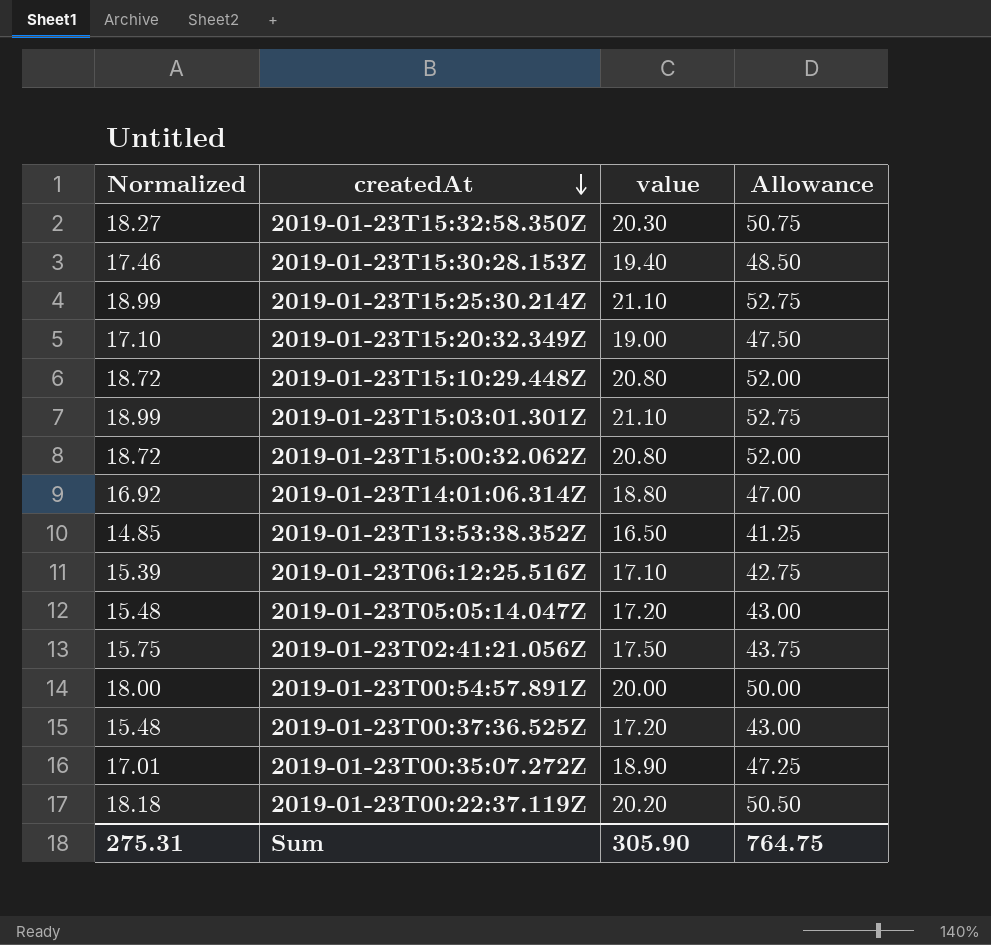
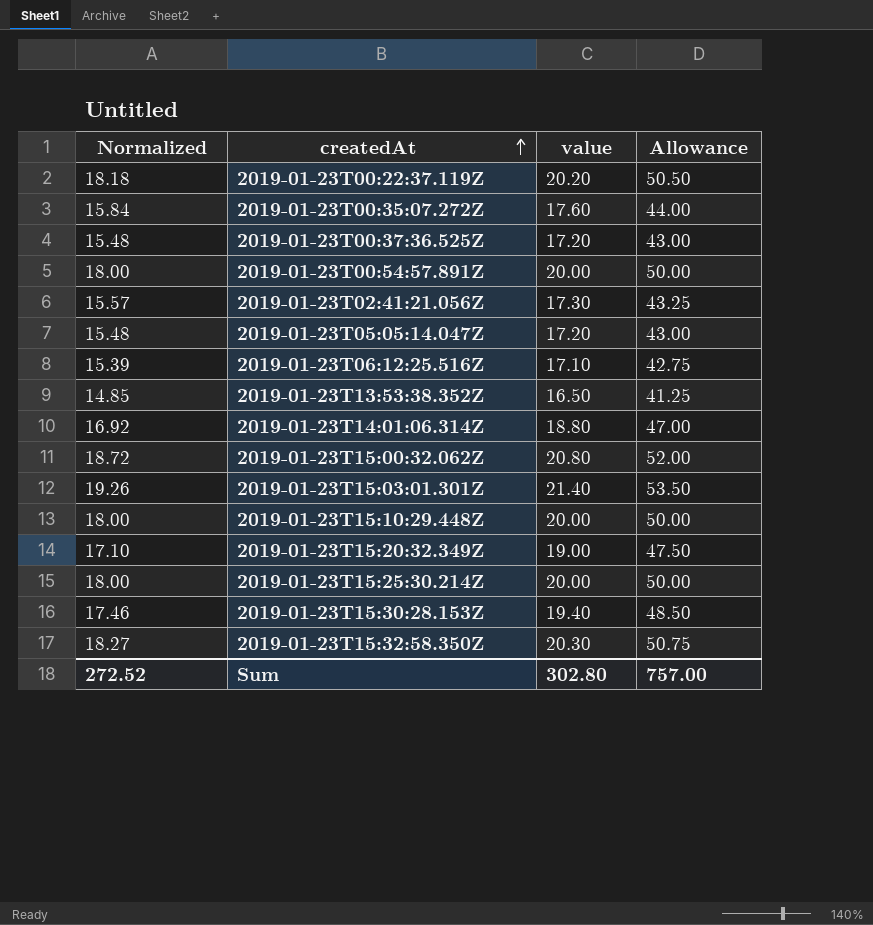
row order: createdAt descending -> createdAt ascending
2019-01-23T00:35:07.272Z | Normalized: 17.01 -> 15.84
2019-01-23T00:35:07.272Z | value: 18.90 -> 17.60
2019-01-23T00:35:07.272Z | Allowance: 47.25 -> 44.00
2019-01-23T02:41:21.056Z | Normalized: 15.75 -> 15.57
2019-01-23T02:41:21.056Z | value: 17.50 -> 17.30
2019-01-23T02:41:21.056Z | Allowance: 43.75 -> 43.25
2019-01-23T15:03:01.301Z | Normalized: 18.99 -> 19.26
2019-01-23T15:03:01.301Z | value: 21.10 -> 21.40
2019-01-23T15:03:01.301Z | Allowance: 52.75 -> 53.50
2019-01-23T15:10:29.448Z | Normalized: 18.72 -> 18.00
2019-01-23T15:10:29.448Z | value: 20.80 -> 20.00
2019-01-23T15:10:29.448Z | Allowance: 52.00 -> 50.00
2019-01-23T15:25:30.214Z | Normalized: 18.99 -> 18.00
2019-01-23T15:25:30.214Z | value: 21.10 -> 20.00
2019-01-23T15:25:30.214Z | Allowance: 52.75 -> 50.00
Sum | Normalized: 275.31 -> 272.52
Sum | value: 305.90 -> 302.80
Sum | Allowance: 764.75 -> 757.00

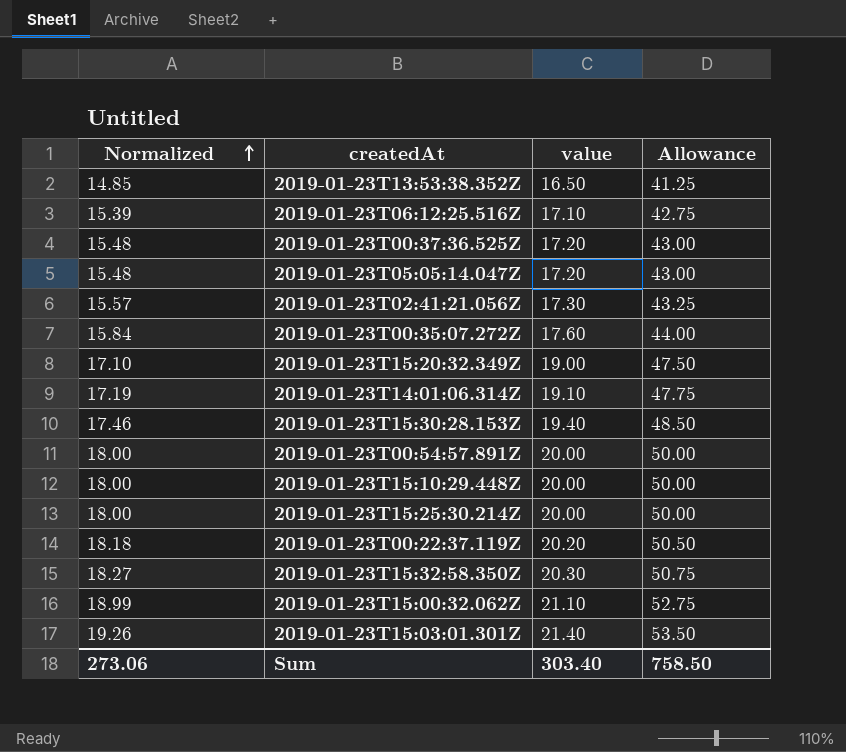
row order: createdAt ascending -> Normalized ascending
2019-01-23T14:01:06.314Z | Normalized: 16.92 -> 17.19
2019-01-23T14:01:06.314Z | value: 18.80 -> 19.10
2019-01-23T14:01:06.314Z | Allowance: 47.00 -> 47.75
2019-01-23T15:00:32.062Z | Normalized: 18.72 -> 18.99
2019-01-23T15:00:32.062Z | value: 20.80 -> 21.10
2019-01-23T15:00:32.062Z | Allowance: 52.00 -> 52.75
Sum | Normalized: 272.52 -> 273.06
Sum | value: 302.80 -> 303.40
Sum | Allowance: 757.00 -> 758.50

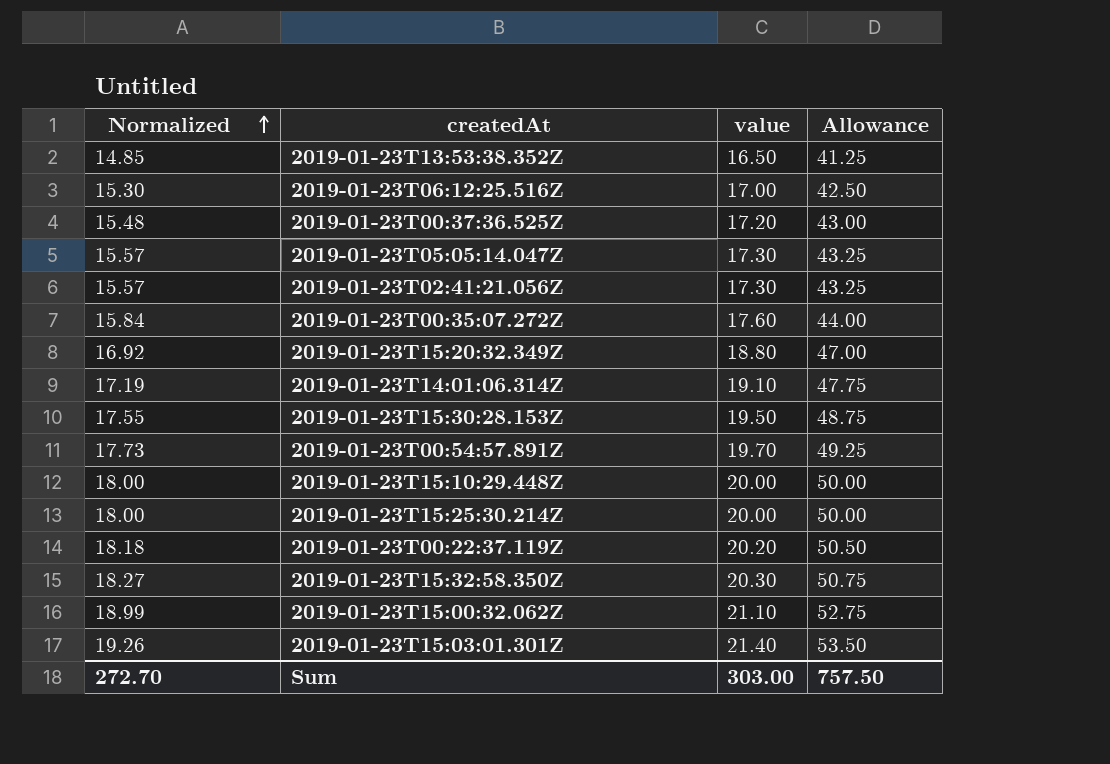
2019-01-23T06:12:25.516Z | Normalized: 15.39 -> 15.30
2019-01-23T06:12:25.516Z | value: 17.10 -> 17.00
2019-01-23T06:12:25.516Z | Allowance: 42.75 -> 42.50
2019-01-23T05:05:14.047Z | Normalized: 15.48 -> 15.57
2019-01-23T05:05:14.047Z | value: 17.20 -> 17.30
2019-01-23T05:05:14.047Z | Allowance: 43.00 -> 43.25
2019-01-23T15:20:32.349Z | Normalized: 17.10 -> 16.92
2019-01-23T15:20:32.349Z | value: 19.00 -> 18.80
2019-01-23T15:20:32.349Z | Allowance: 47.50 -> 47.00
2019-01-23T15:30:28.153Z | Normalized: 17.46 -> 17.55
2019-01-23T15:30:28.153Z | value: 19.40 -> 19.50
2019-01-23T15:30:28.153Z | Allowance: 48.50 -> 48.75
2019-01-23T00:54:57.891Z | Normalized: 18.00 -> 17.73
2019-01-23T00:54:57.891Z | value: 20.00 -> 19.70
2019-01-23T00:54:57.891Z | Allowance: 50.00 -> 49.25
Sum | Normalized: 273.06 -> 272.70
Sum | value: 303.40 -> 303.00
Sum | Allowance: 758.50 -> 757.50

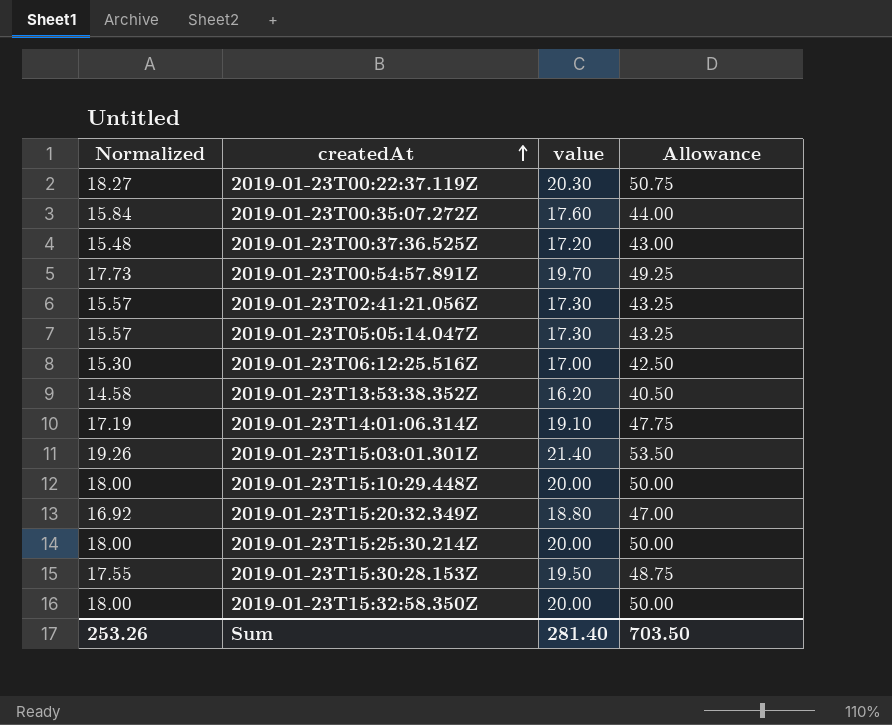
row order: Normalized ascending -> createdAt ascending
row 2019-01-23T15:00:32.062Z: 18.99 | 21.10 | 52.75 -> none
2019-01-23T00:22:37.119Z | Normalized: 18.18 -> 18.27
2019-01-23T00:22:37.119Z | value: 20.20 -> 20.30
2019-01-23T00:22:37.119Z | Allowance: 50.50 -> 50.75
2019-01-23T13:53:38.352Z | Normalized: 14.85 -> 14.58
2019-01-23T13:53:38.352Z | value: 16.50 -> 16.20
2019-01-23T13:53:38.352Z | Allowance: 41.25 -> 40.50
2019-01-23T15:32:58.350Z | Normalized: 18.27 -> 18.00
2019-01-23T15:32:58.350Z | value: 20.30 -> 20.00
2019-01-23T15:32:58.350Z | Allowance: 50.75 -> 50.00
Sum | Normalized: 272.70 -> 253.26
Sum | value: 303.00 -> 281.40
Sum | Allowance: 757.50 -> 703.50

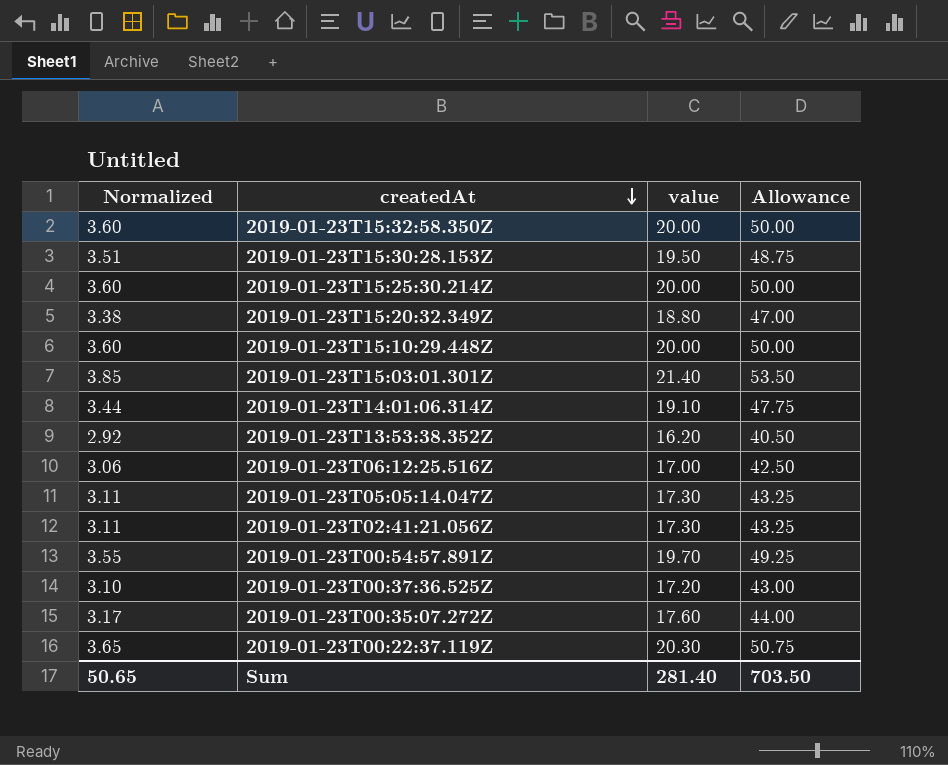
row order: createdAt ascending -> createdAt descending
column Normalized | formula: [value] * 0.9 -> [value] * 0.18
Sum | Normalized: 253.26 -> 50.65

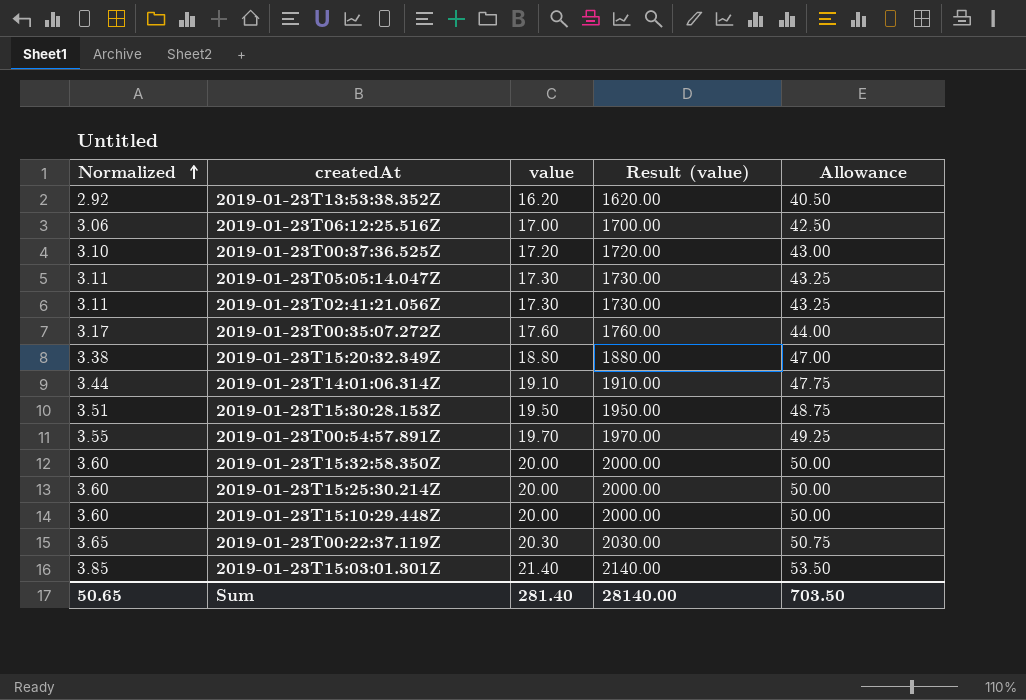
row order: createdAt descending -> Normalized ascending
column Result (value) | formula: none -> [value] * 100

